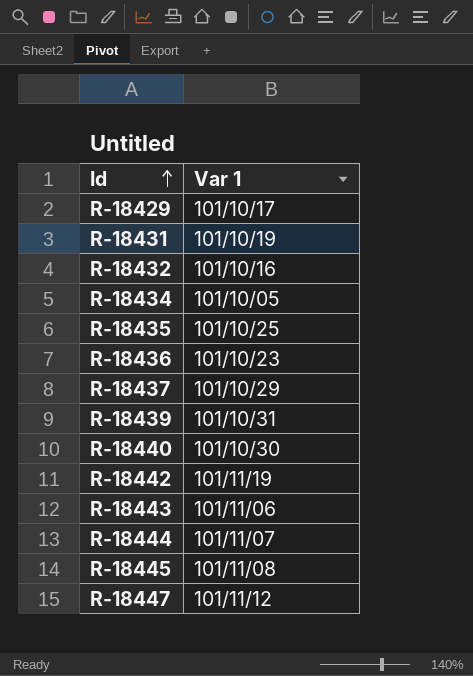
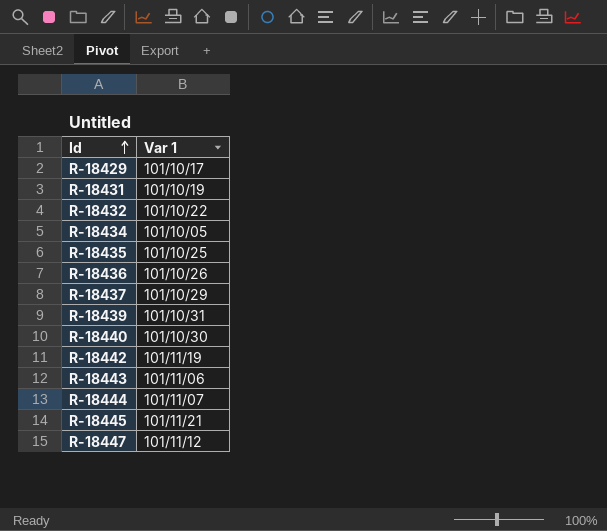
R-18432 | Var 1: 101/10/16 -> 101/10/22
R-18436 | Var 1: 101/10/23 -> 101/10/26
R-18445 | Var 1: 101/11/08 -> 101/11/21

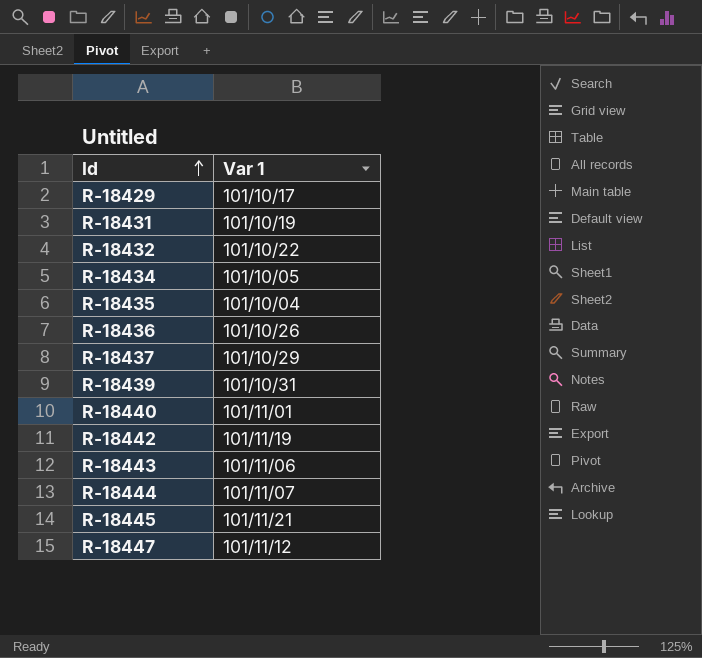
R-18435 | Var 1: 101/10/25 -> 101/10/04
R-18440 | Var 1: 101/10/30 -> 101/11/01

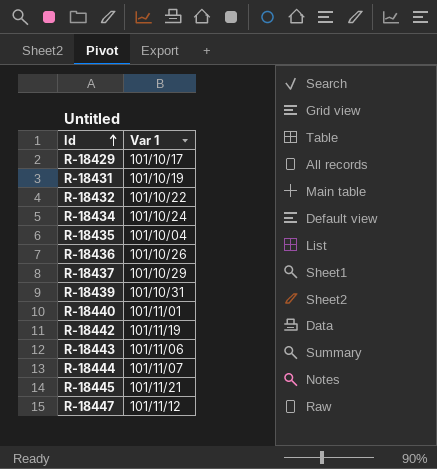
R-18434 | Var 1: 101/10/05 -> 101/10/24

